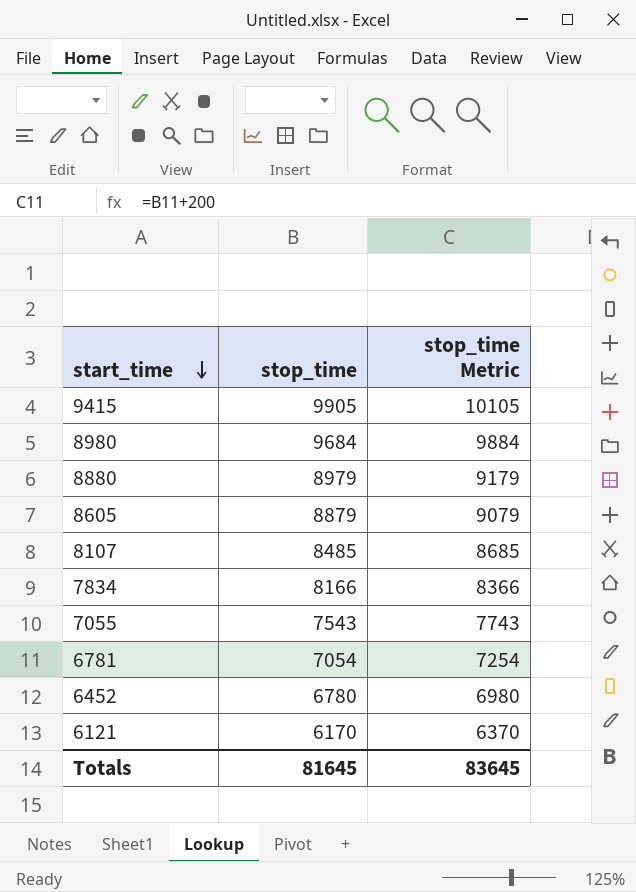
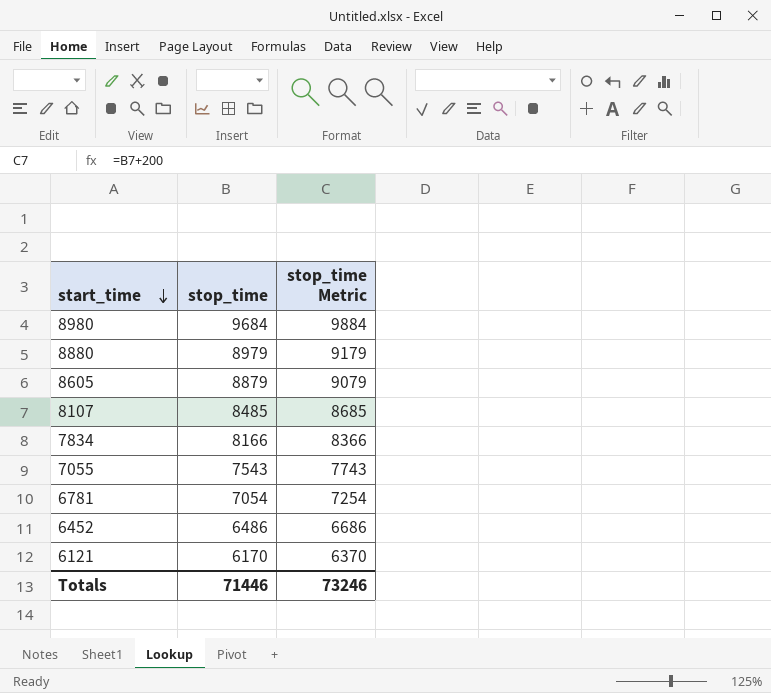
row 9415: 9905 | 10105 -> none
6452 | stop_time: 6780 -> 6486
6452 | stop_time Metric: 6980 -> 6686
Totals | stop_time: 81645 -> 71446
Totals | stop_time Metric: 83645 -> 73246

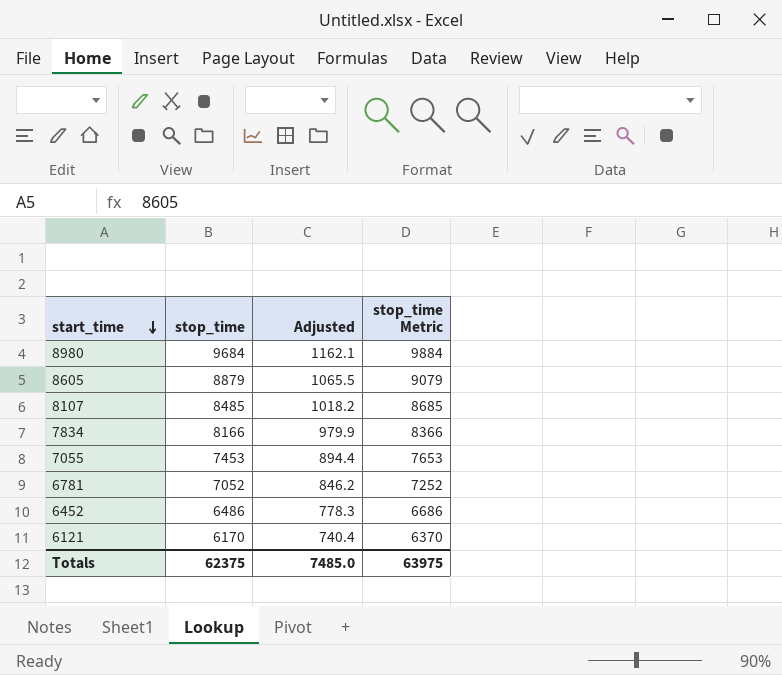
column Adjusted | formula: none -> [stop_time] * 0.12
row 8880: 8979 | 9179 -> none
7055 | stop_time: 7543 -> 7453
7055 | stop_time Metric: 7743 -> 7653
6781 | stop_time: 7054 -> 7052
6781 | stop_time Metric: 7254 -> 7252
Totals | stop_time: 71446 -> 62375
Totals | stop_time Metric: 73246 -> 63975

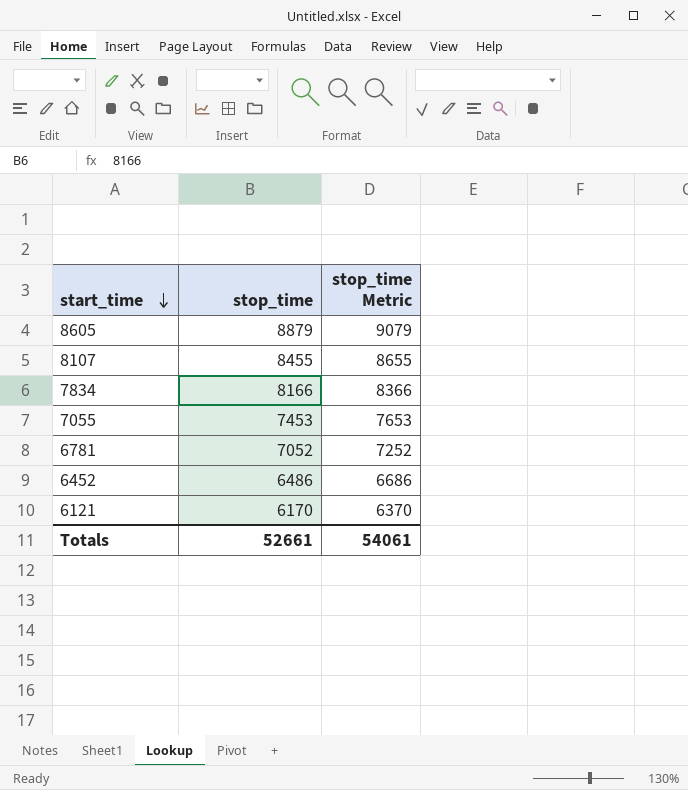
column Adjusted | formula: [stop_time] * 0.12 -> none
row 8980: 9684 | 1162.1 | 9884 -> none
8107 | stop_time: 8485 -> 8455
8107 | stop_time Metric: 8685 -> 8655
Totals | stop_time: 62375 -> 52661
Totals | stop_time Metric: 63975 -> 54061

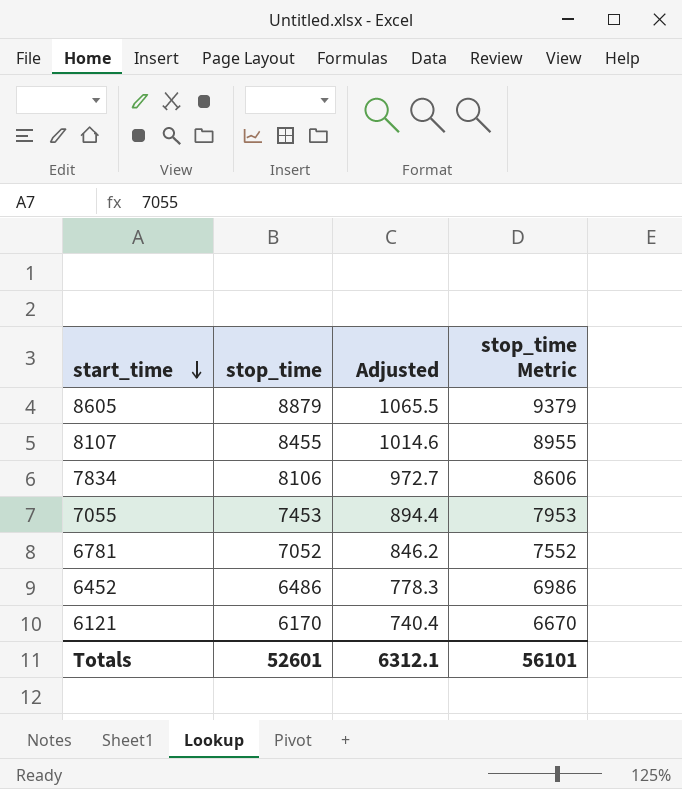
column Adjusted | formula: none -> [stop_time] * 0.12
column stop_time Metric | formula: [stop_time] + 200 -> [stop_time] + 500
7834 | stop_time: 8166 -> 8106
Totals | stop_time: 52661 -> 52601
Totals | stop_time Metric: 54061 -> 56101

